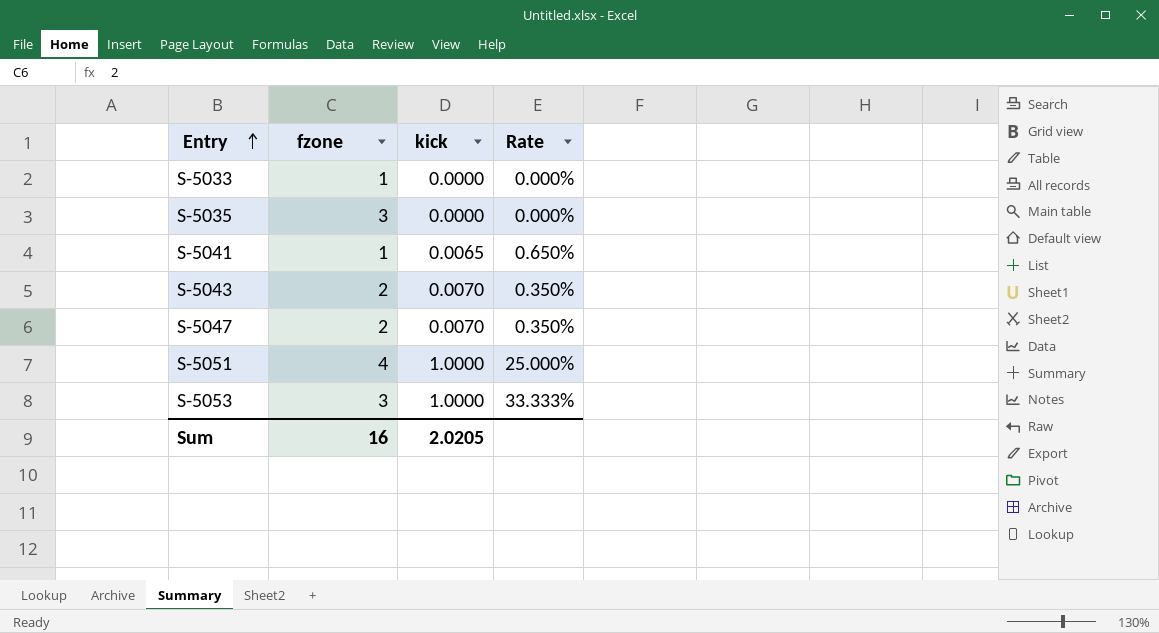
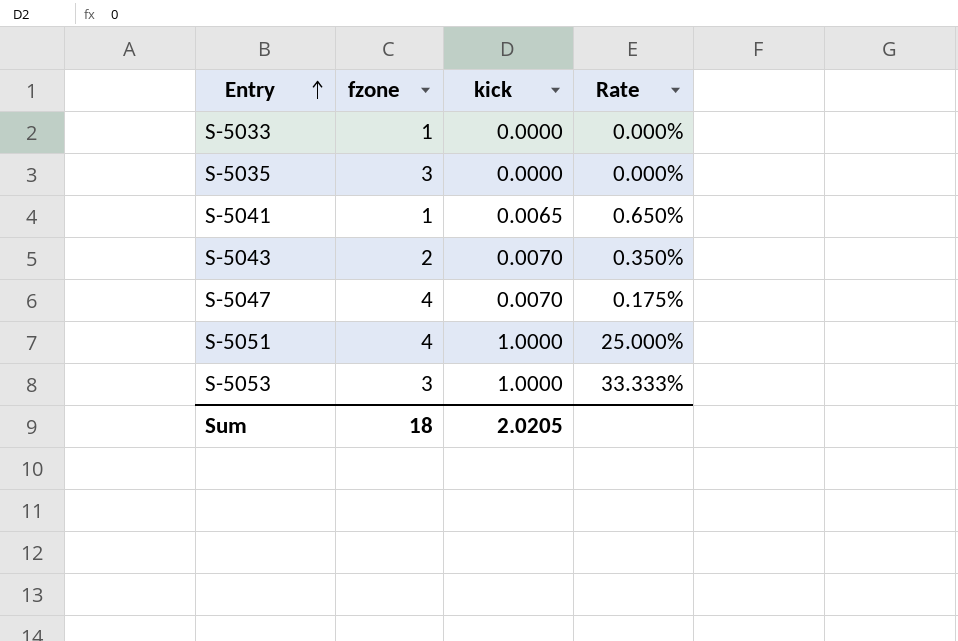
S-5047 | fzone: 2 -> 4
S-5047 | Rate: 0.350% -> 0.175%
Sum | fzone: 16 -> 18

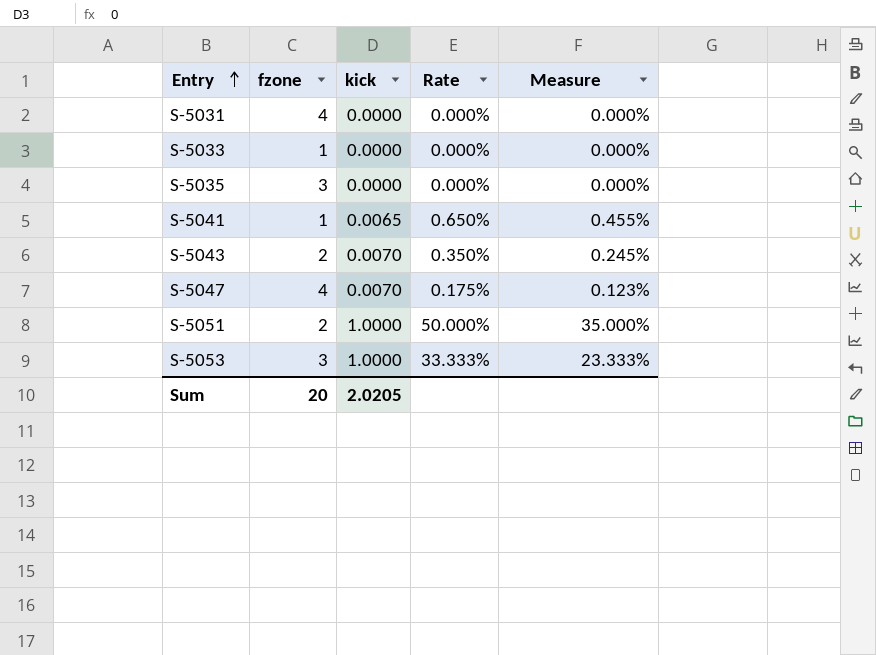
column Measure | formula: none -> [Rate] * 0.7
row S-5031: none -> 4 | 0.0000 | 0.000% | 0.000%
S-5051 | fzone: 4 -> 2
S-5051 | Rate: 25.000% -> 50.000%
Sum | fzone: 18 -> 20

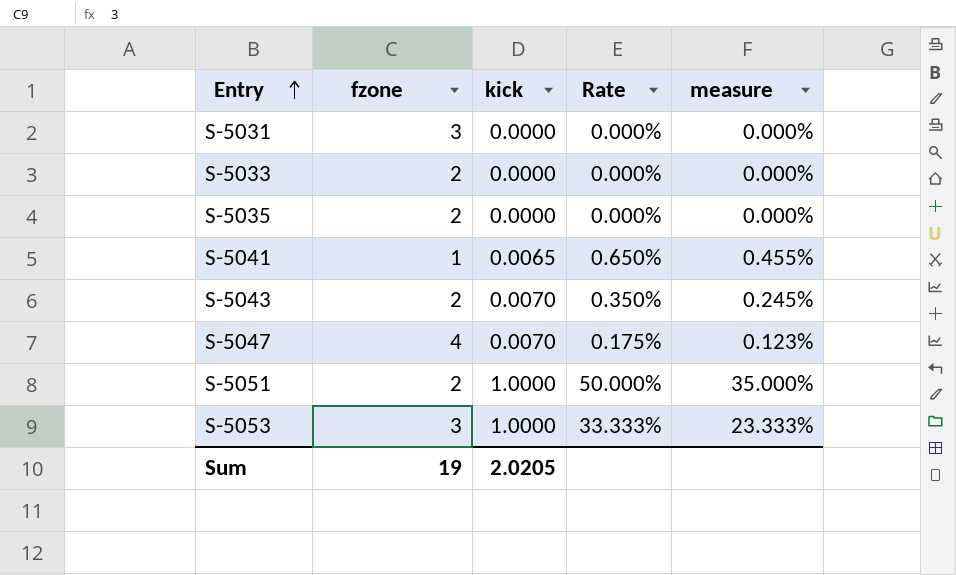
column name: Measure -> measure
S-5031 | fzone: 4 -> 3
S-5033 | fzone: 1 -> 2
S-5035 | fzone: 3 -> 2
Sum | fzone: 20 -> 19

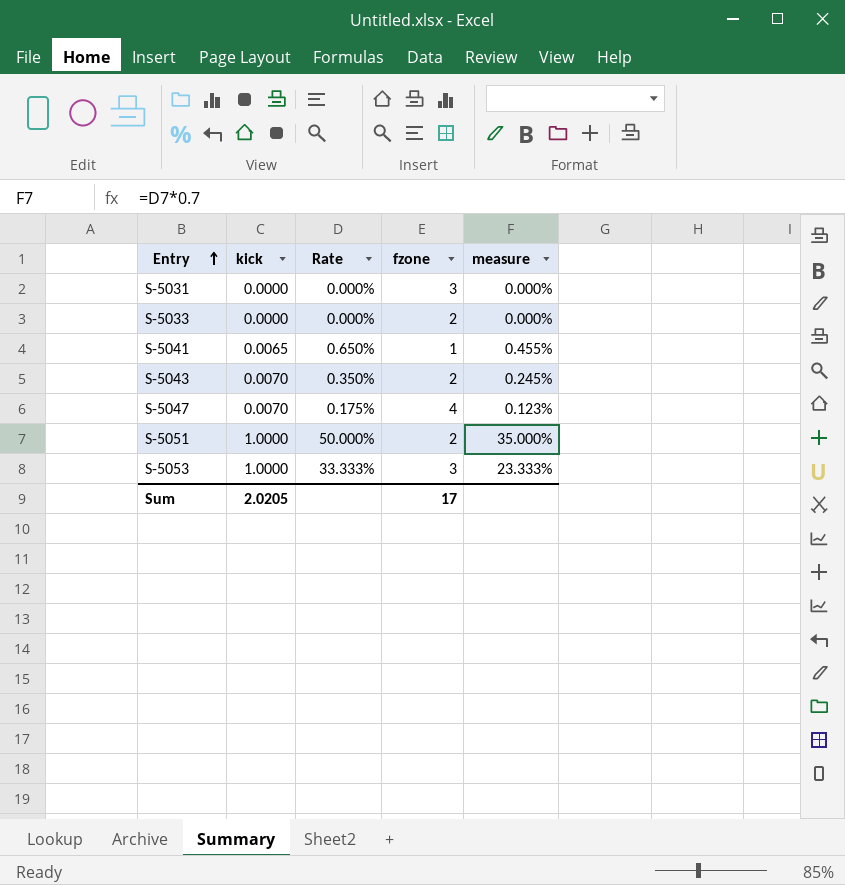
column fzone | position: 2 -> 4
row S-5035: 2 | 0.0000 | 0.000% | 0.000% -> none
Sum | fzone: 19 -> 17

